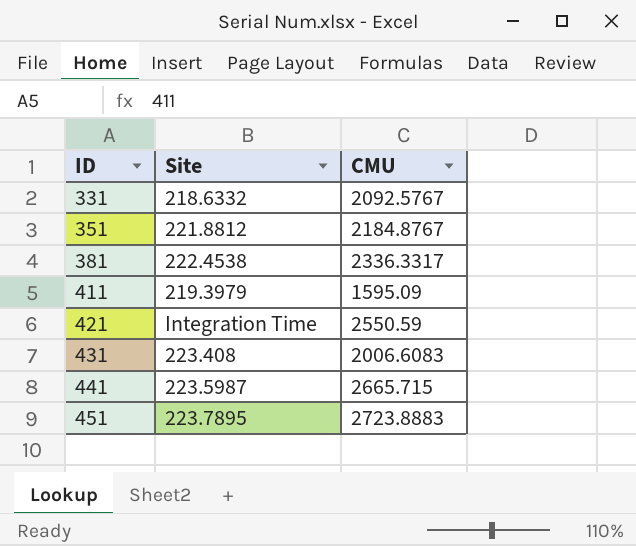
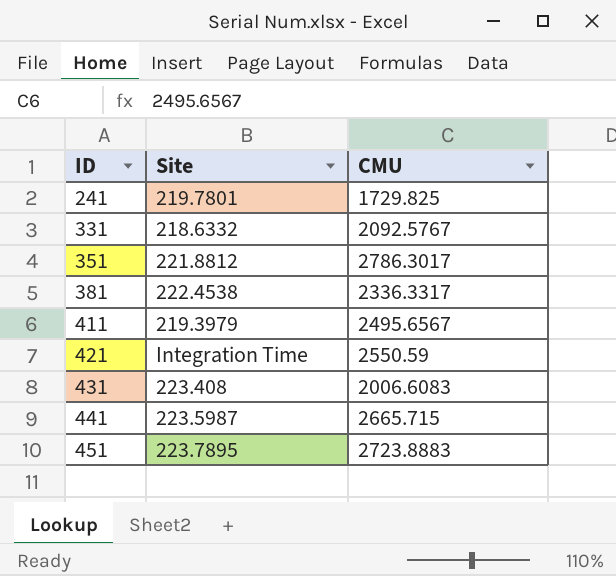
row 241: none -> 219.7801 | 1729.825
351 | CMU: 2184.8767 -> 2786.3017
411 | CMU: 1595.09 -> 2495.6567

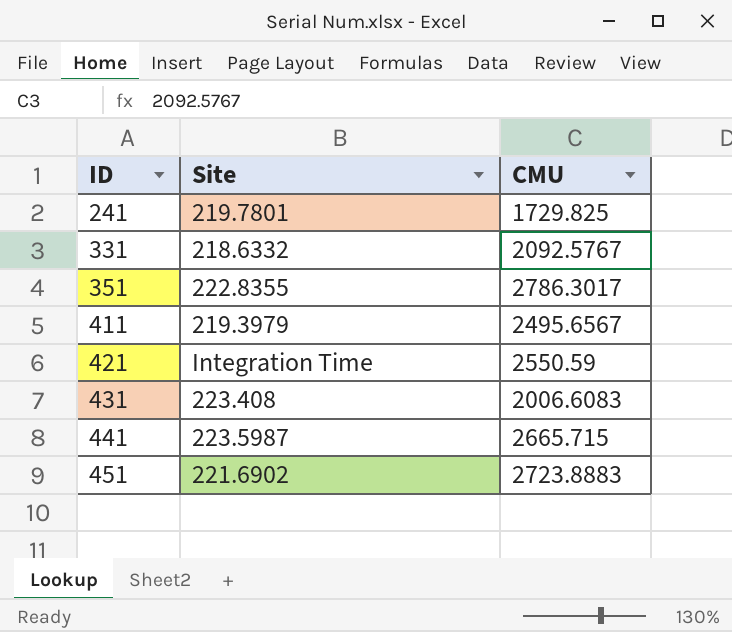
row 381: 222.4538 | 2336.3317 -> none
351 | Site: 221.8812 -> 222.8355
451 | Site: 223.7895 -> 221.6902

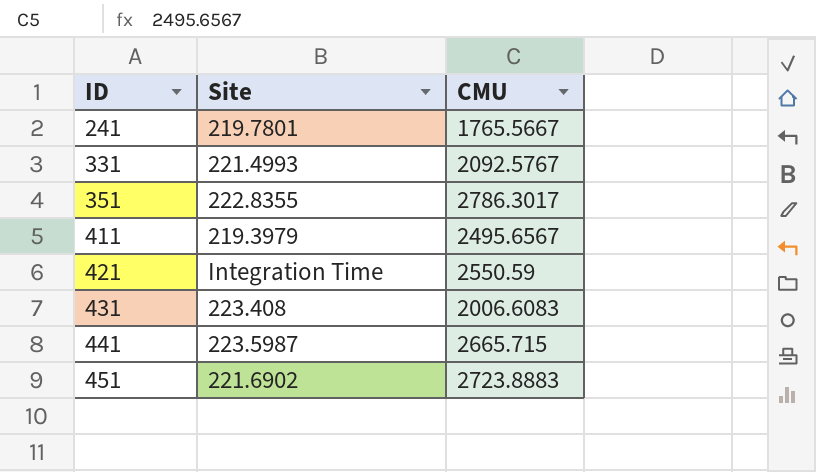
241 | CMU: 1729.825 -> 1765.5667
331 | Site: 218.6332 -> 221.4993

